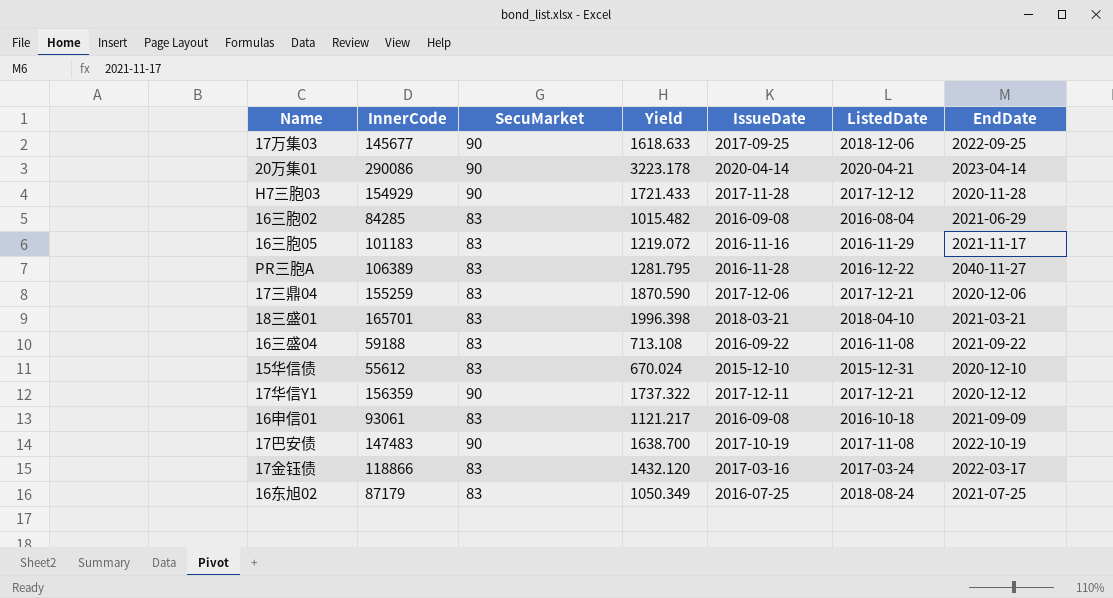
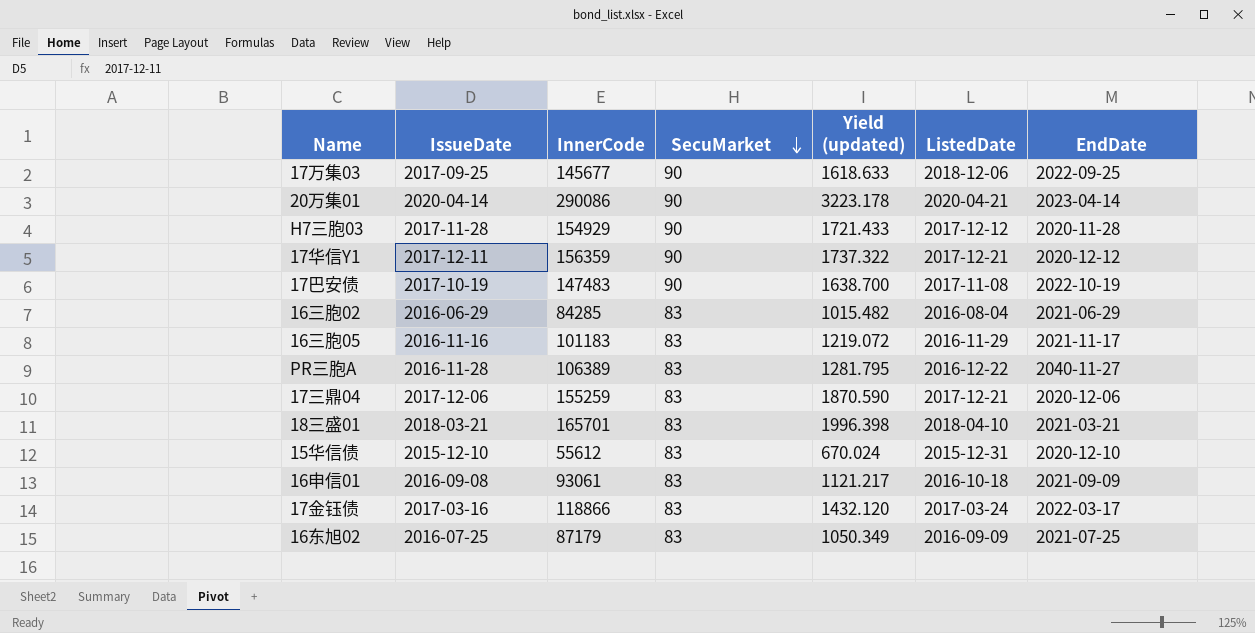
row order: none -> SecuMarket descending
column IssueDate | position: 5 -> 2
column name: Yield -> Yield (updated)
row 16三盛04: 59188 | 83 | 713.108 | 2016-09-22 | 2016-11-08 | 2021-09-22 -> none
16三胞02 | IssueDate: 2016-09-08 -> 2016-06-29
16东旭02 | ListedDate: 2018-08-24 -> 2016-09-09

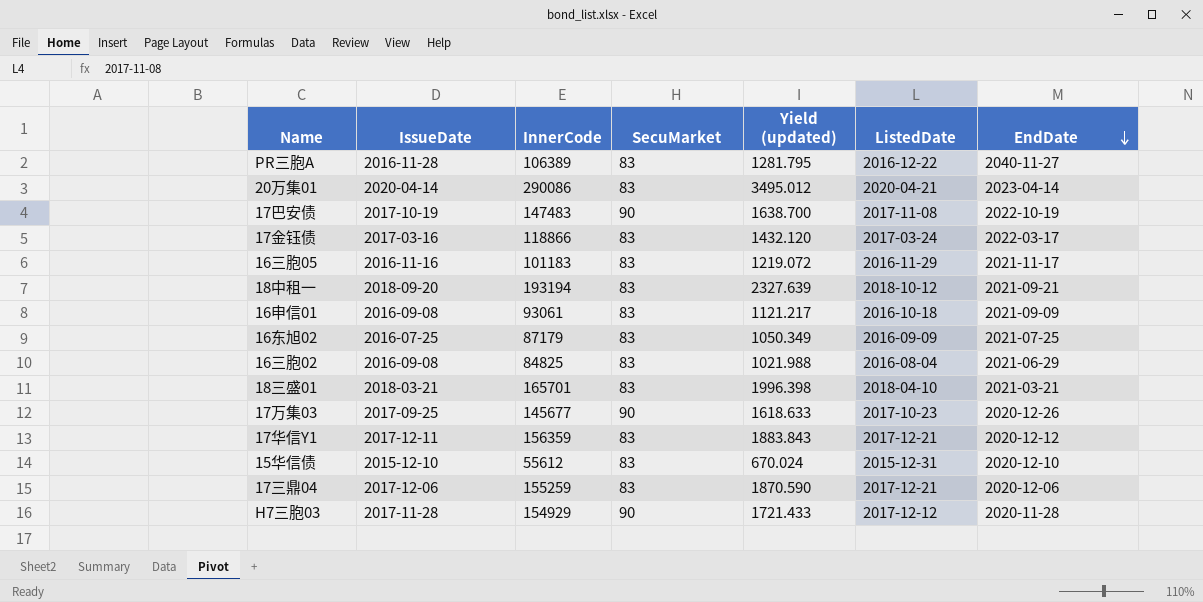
row order: SecuMarket descending -> EndDate descending
20万集01 | SecuMarket: 90 -> 83
20万集01 | Yield (updated): 3223.178 -> 3495.012
row 18中租一: none -> 2018-09-20 | 193194 | 83 | 2327.639 | 2018-10-12 | 2021-09-21
16三胞02 | IssueDate: 2016-06-29 -> 2016-09-08
16三胞02 | InnerCode: 84285 -> 84825
16三胞02 | Yield (updated): 1015.482 -> 1021.988
17万集03 | ListedDate: 2018-12-06 -> 2017-10-23
17万集03 | EndDate: 2022-09-25 -> 2020-12-26
17华信Y1 | SecuMarket: 90 -> 83
17华信Y1 | Yield (updated): 1737.322 -> 1883.843

